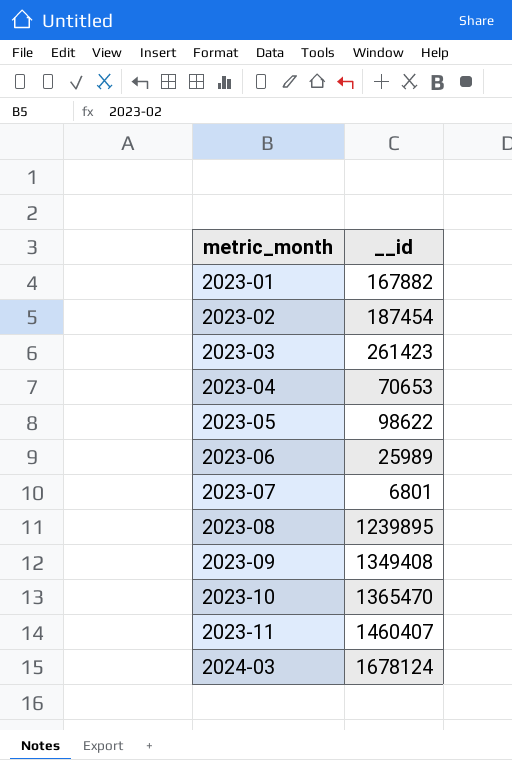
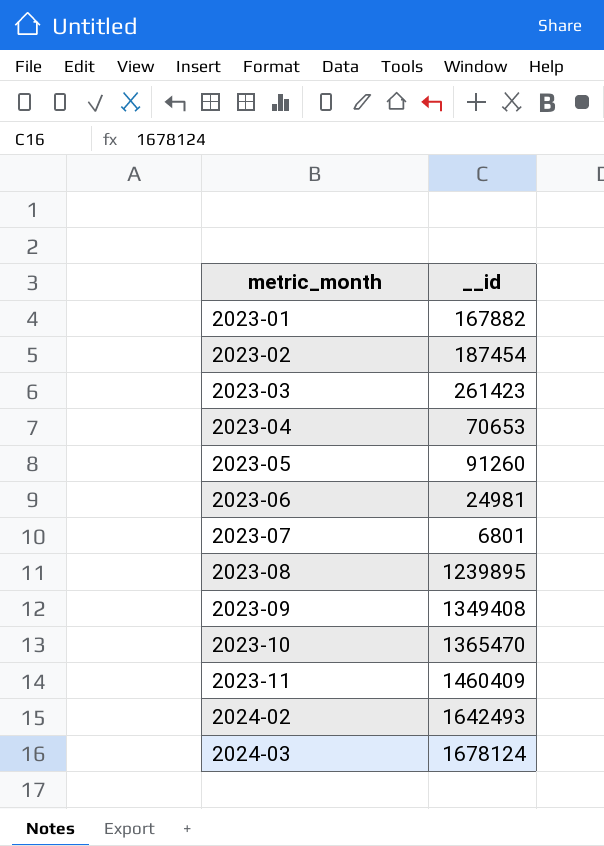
2023-05 | __id: 98622 -> 91260
2023-06 | __id: 25989 -> 24981
2023-11 | __id: 1460407 -> 1460409
row 2024-02: none -> 1642493

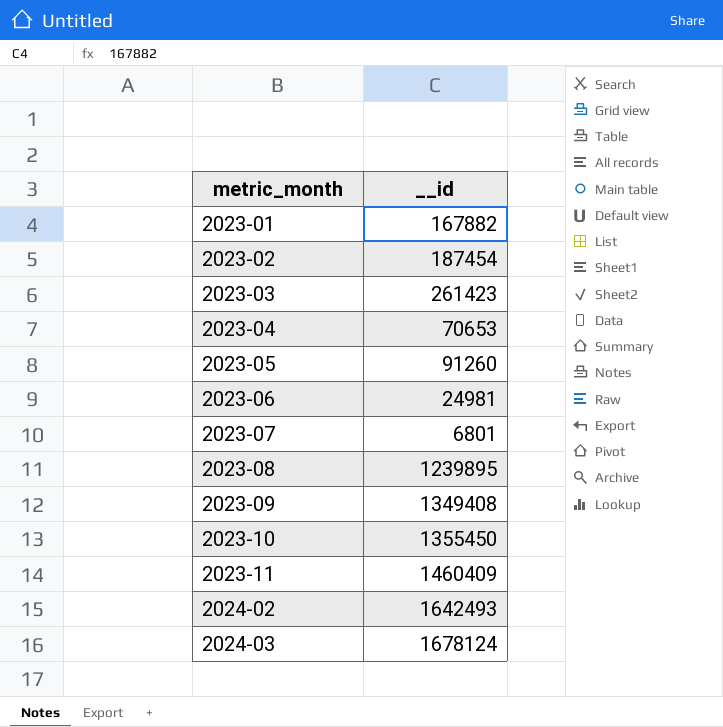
2023-10 | __id: 1365470 -> 1355450

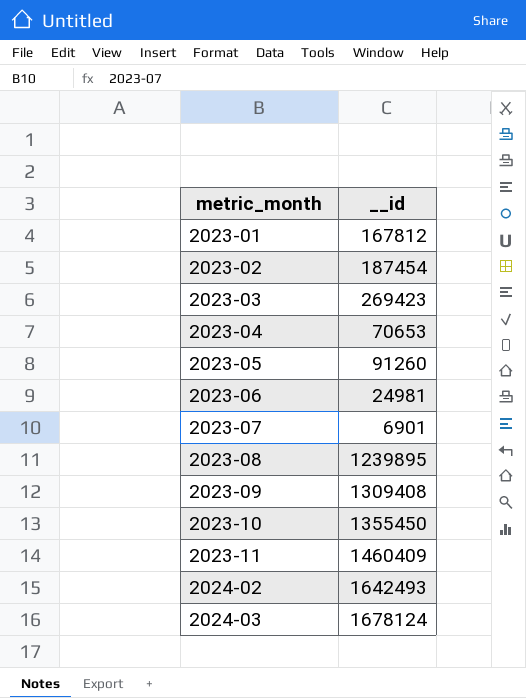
2023-01 | __id: 167882 -> 167812
2023-03 | __id: 261423 -> 269423
2023-07 | __id: 6801 -> 6901
2023-09 | __id: 1349408 -> 1309408

